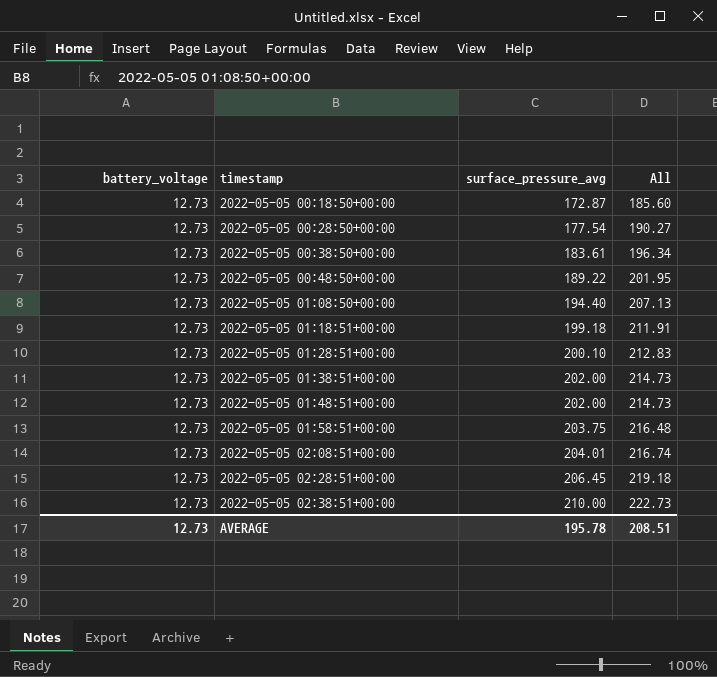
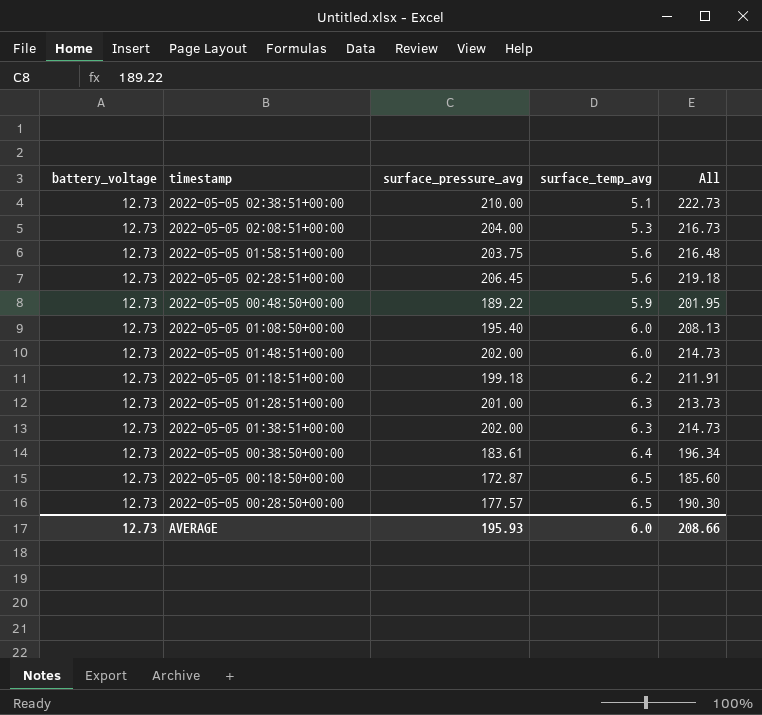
row order: timestamp ascending -> surface_temp_avg ascending
column surface_temp_avg | position: none -> 4
2022-05-05 02:08:51+00:00 | surface_pressure_avg: 204.01 -> 204.00
2022-05-05 02:08:51+00:00 | All: 216.74 -> 216.73
2022-05-05 01:08:50+00:00 | surface_pressure_avg: 194.40 -> 195.40
2022-05-05 01:08:50+00:00 | All: 207.13 -> 208.13
2022-05-05 01:28:51+00:00 | surface_pressure_avg: 200.10 -> 201.00
2022-05-05 01:28:51+00:00 | All: 212.83 -> 213.73
2022-05-05 00:28:50+00:00 | surface_pressure_avg: 177.54 -> 177.57
2022-05-05 00:28:50+00:00 | All: 190.27 -> 190.30
AVERAGE | surface_pressure_avg: 195.78 -> 195.93
AVERAGE | All: 208.51 -> 208.66

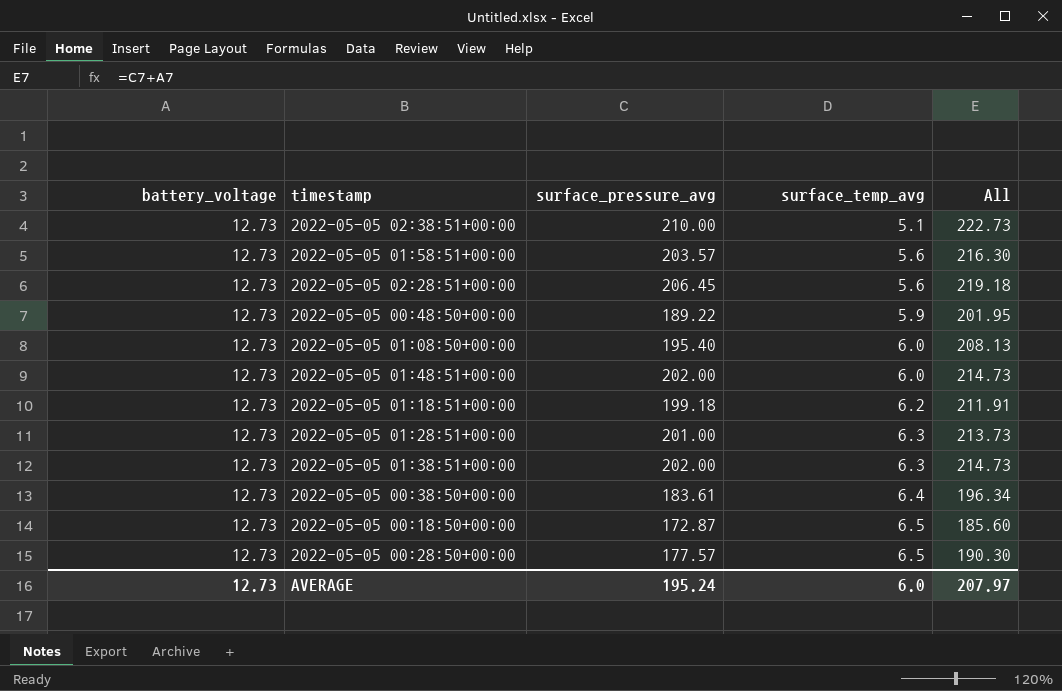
row 2022-05-05 02:08:51+00:00: 12.73 | 204.00 | 5.3 | 216.73 -> none
2022-05-05 01:58:51+00:00 | surface_pressure_avg: 203.75 -> 203.57
2022-05-05 01:58:51+00:00 | All: 216.48 -> 216.30
AVERAGE | surface_pressure_avg: 195.93 -> 195.24
AVERAGE | All: 208.66 -> 207.97

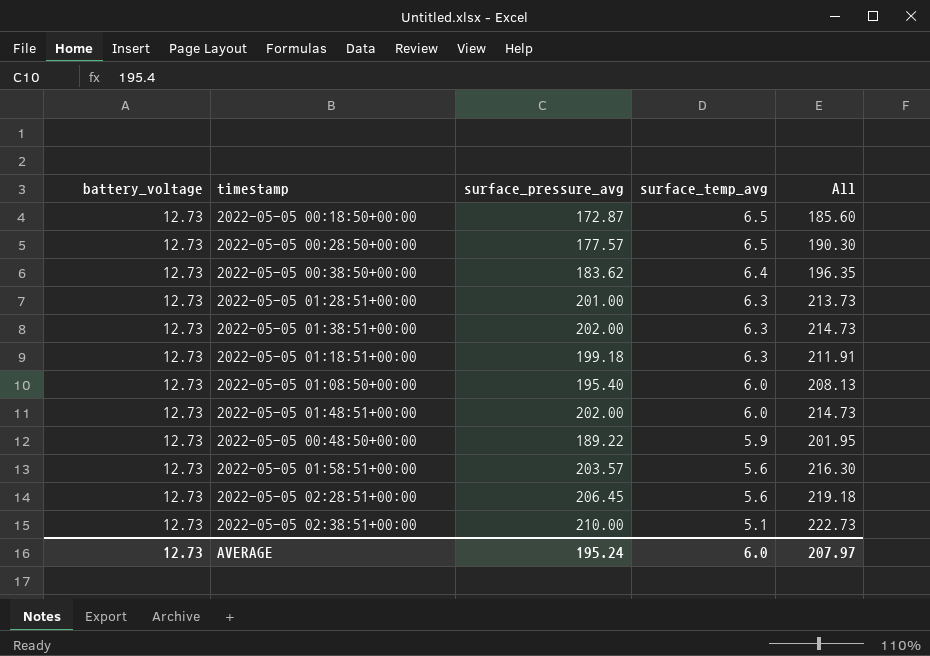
row order: surface_temp_avg ascending -> surface_temp_avg descending
2022-05-05 00:38:50+00:00 | surface_pressure_avg: 183.61 -> 183.62
2022-05-05 00:38:50+00:00 | All: 196.34 -> 196.35
2022-05-05 01:18:51+00:00 | surface_temp_avg: 6.2 -> 6.3

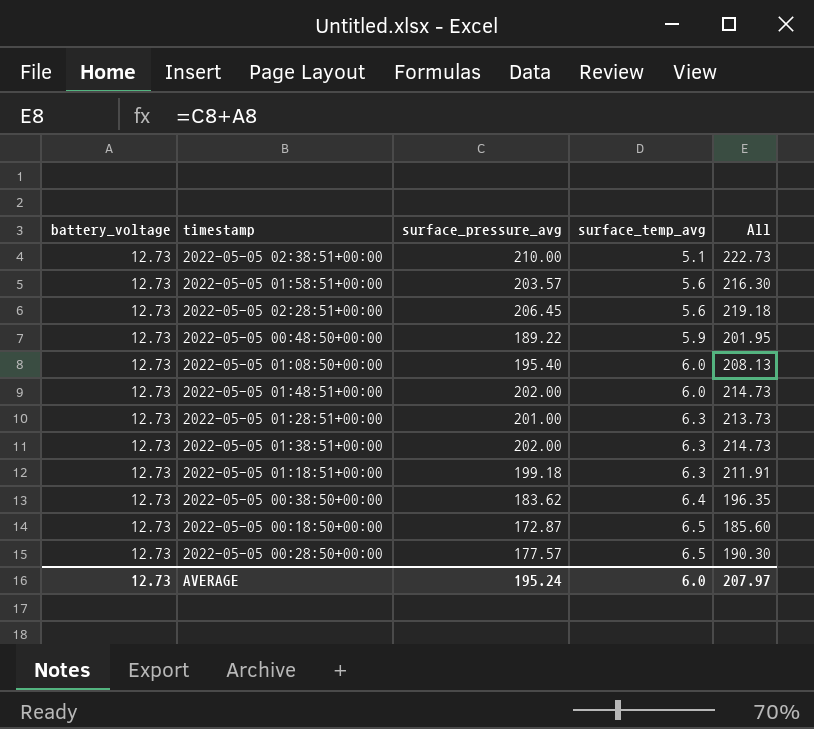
row order: surface_temp_avg descending -> surface_temp_avg ascending

